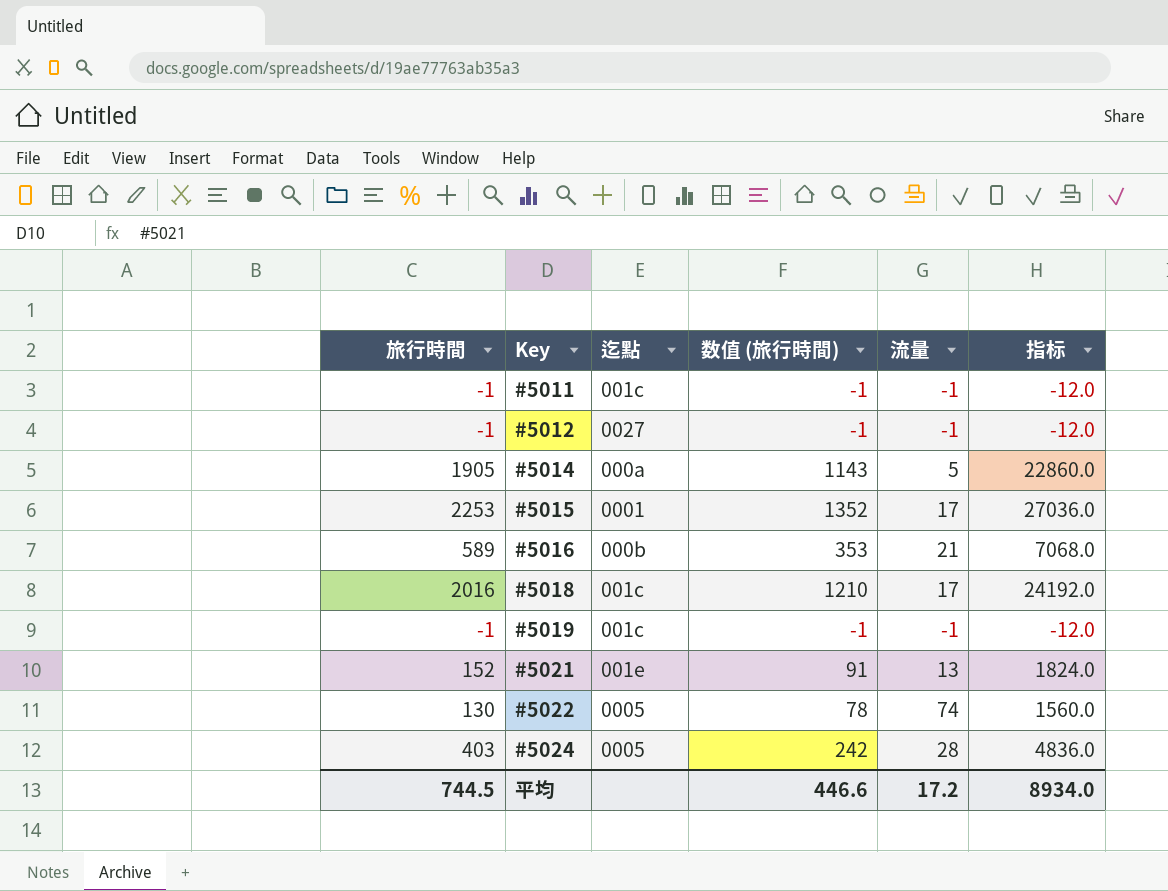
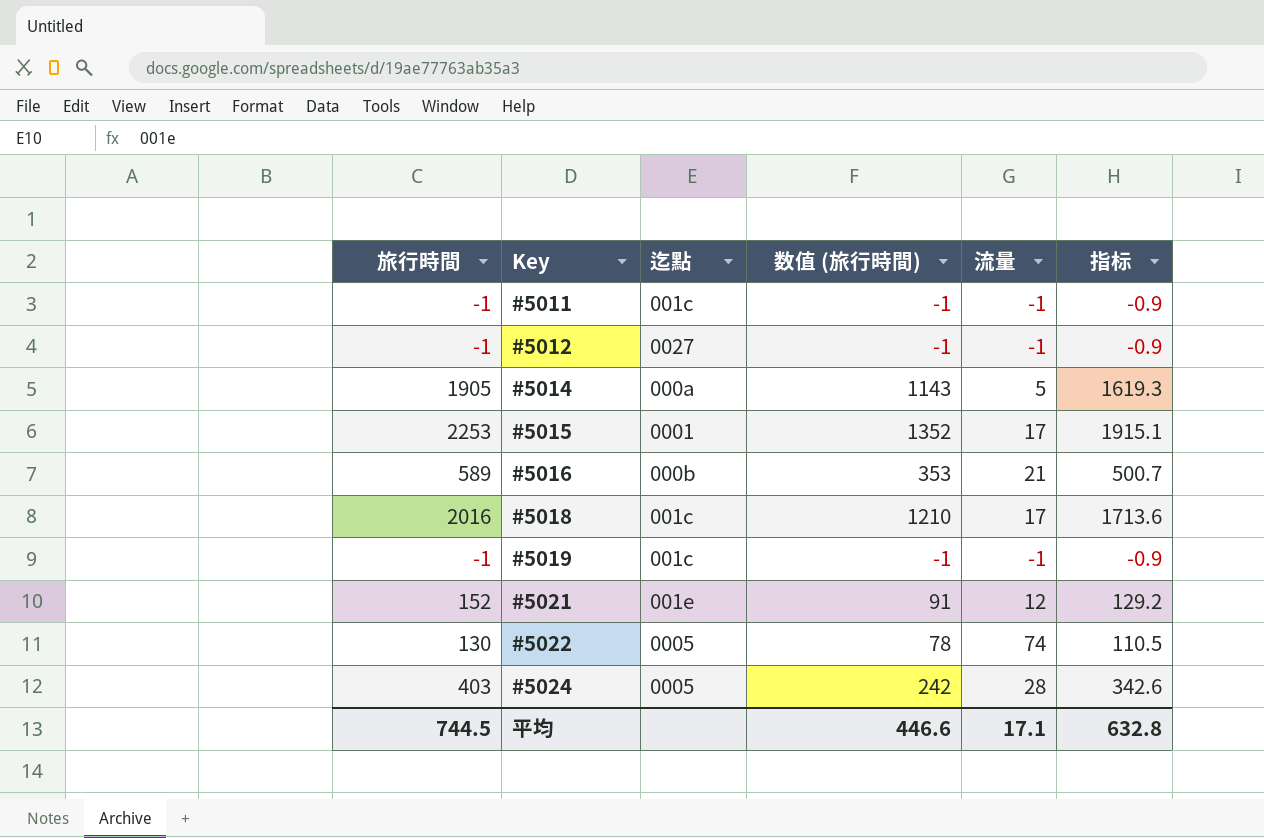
column 指标 | formula: [旅行時間] * 12 -> [旅行時間] * 0.85
#5021 | 流量: 13 -> 12
平均 | 流量: 17.2 -> 17.1
平均 | 指标: 8934.0 -> 632.8

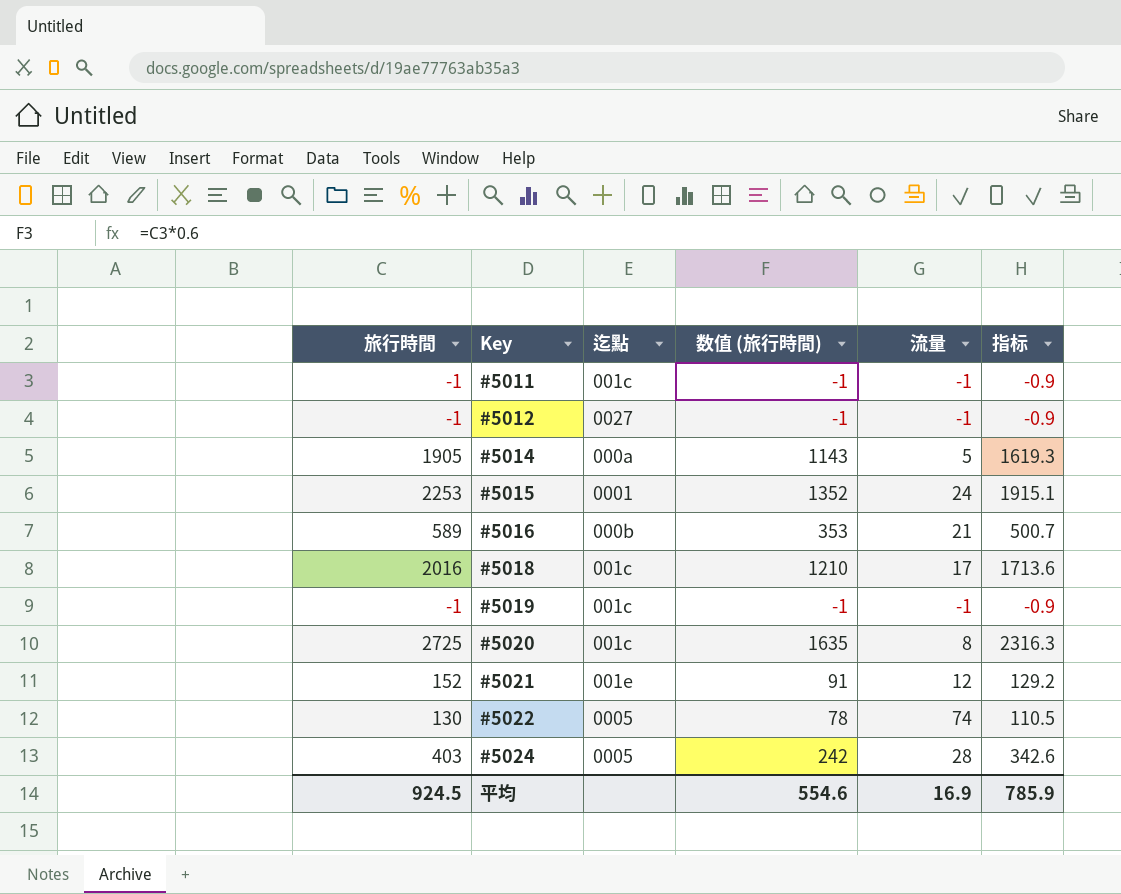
#5015 | 流量: 17 -> 24
row #5020: none -> 2725 | 001c | 1635 | 8 | 2316.3
平均 | 旅行時間: 744.5 -> 924.5
平均 | 数值 (旅行時間): 446.6 -> 554.6
平均 | 流量: 17.1 -> 16.9
平均 | 指标: 632.8 -> 785.9

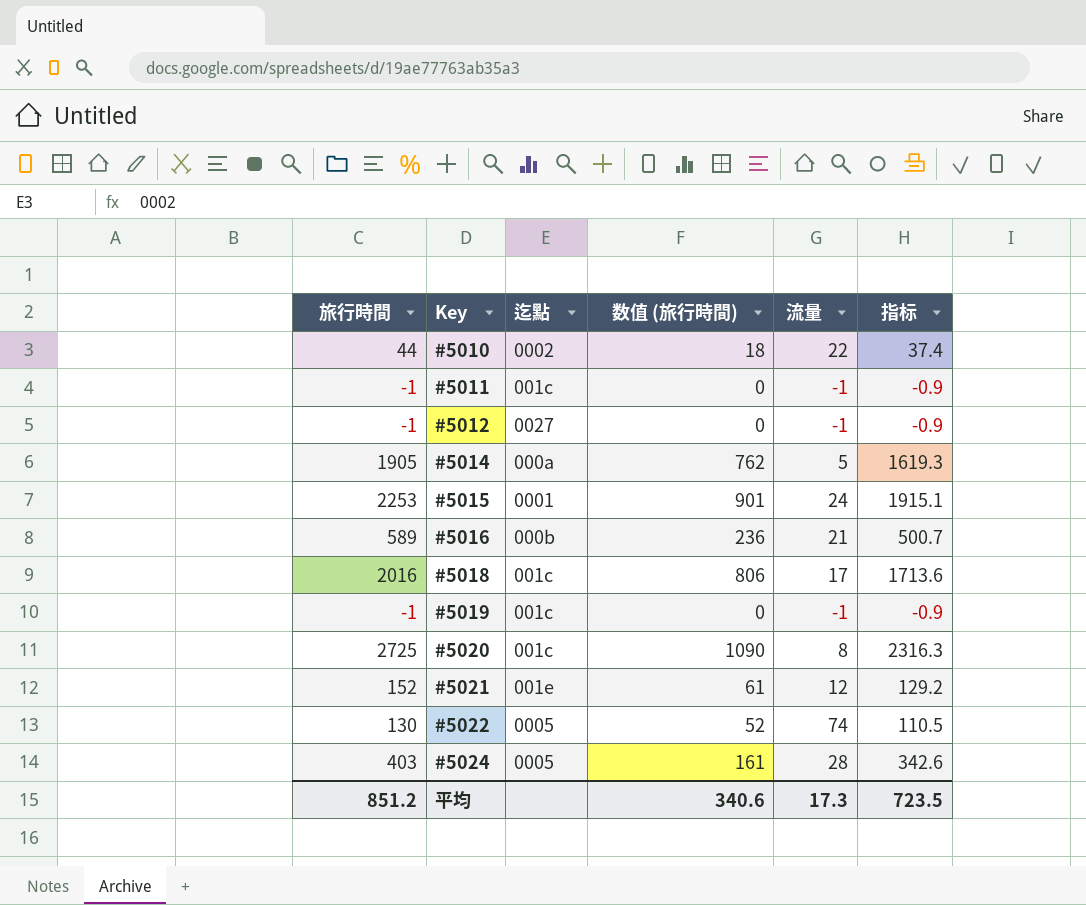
column 数值 (旅行時間) | formula: [旅行時間] * 0.6 -> [旅行時間] * 0.4
row #5010: none -> 44 | 0002 | 18 | 22 | 37.4
平均 | 旅行時間: 924.5 -> 851.2
平均 | 数值 (旅行時間): 554.6 -> 340.6
平均 | 流量: 16.9 -> 17.3
平均 | 指标: 785.9 -> 723.5

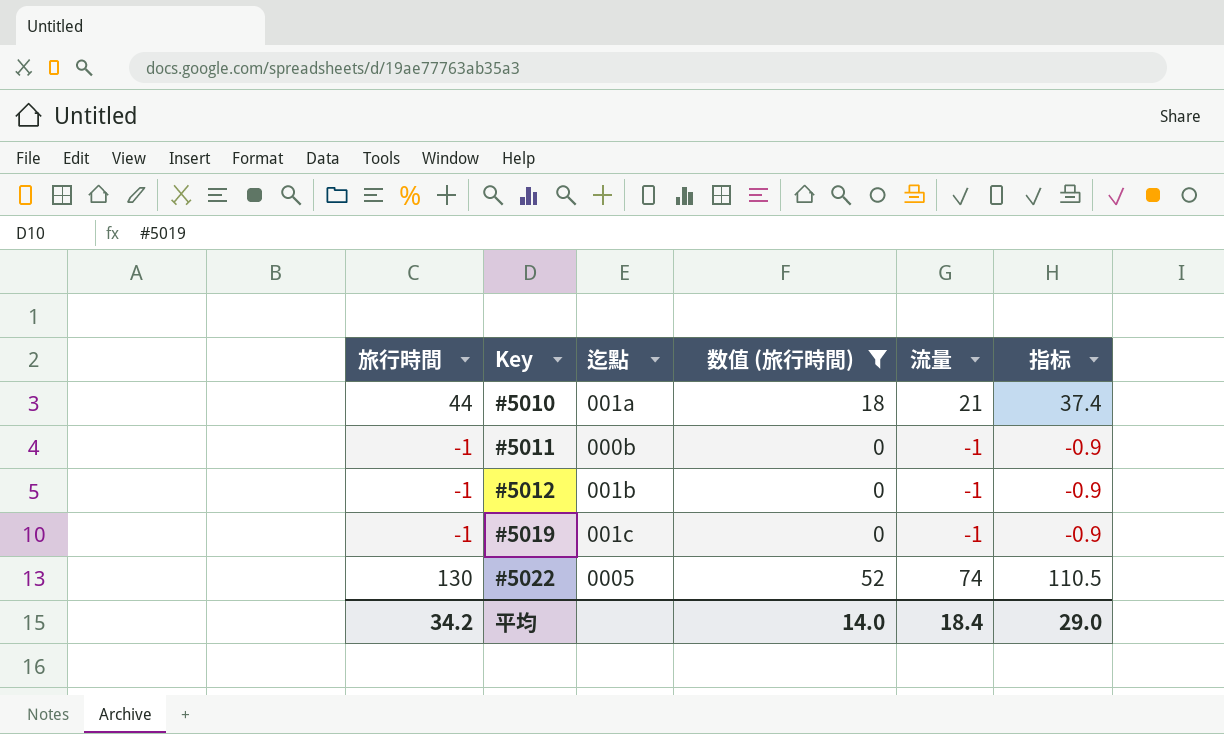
filter: none -> 数值 (旅行時間) <= 52
#5010 | 迄點: 0002 -> 001a
#5010 | 流量: 22 -> 21
#5011 | 迄點: 001c -> 000b
#5012 | 迄點: 0027 -> 001b
平均 | 旅行時間: 851.2 -> 34.2
平均 | 数值 (旅行時間): 340.6 -> 14.0
平均 | 流量: 17.3 -> 18.4
平均 | 指标: 723.5 -> 29.0

